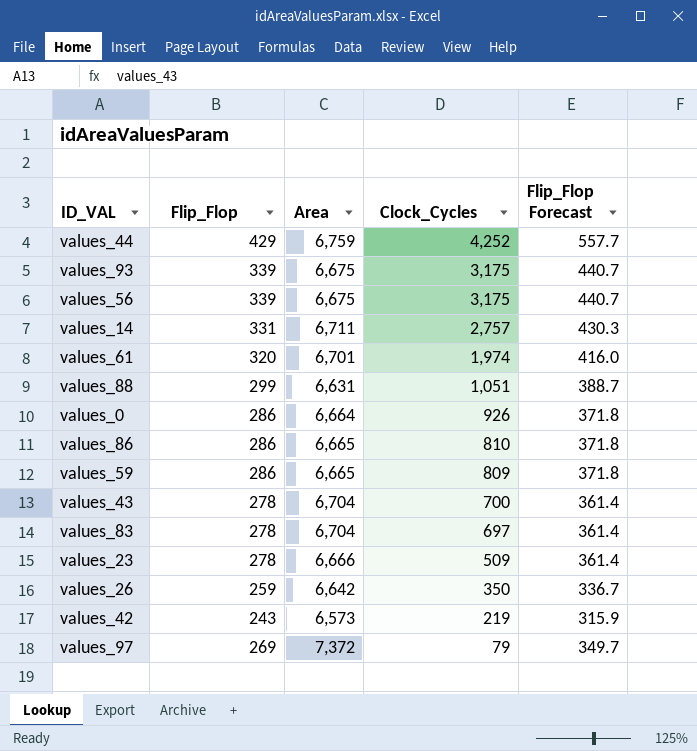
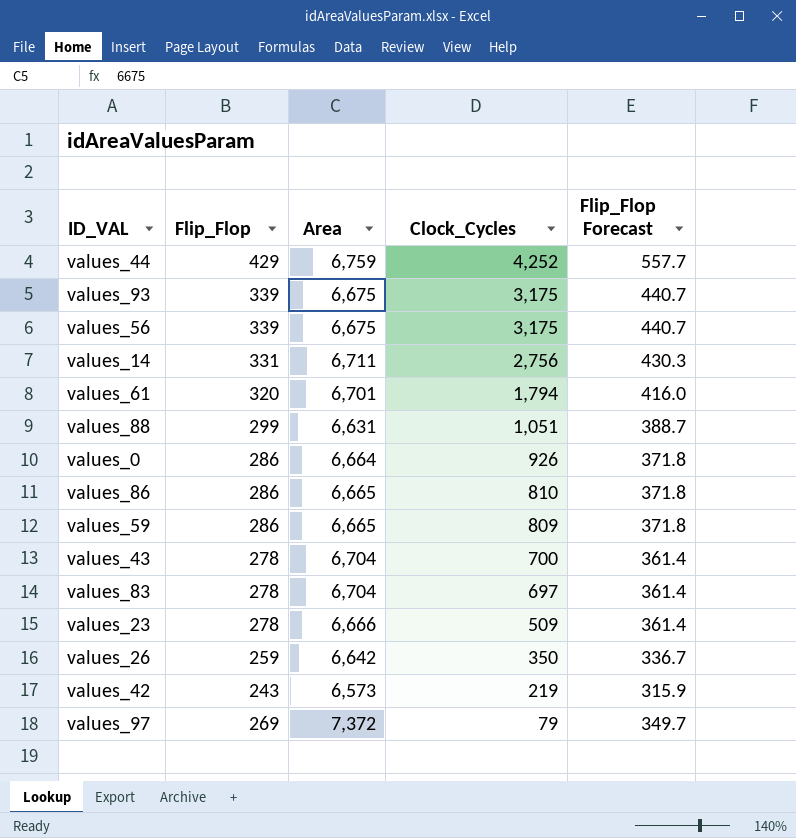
values_14 | Clock_Cycles: 2,757 -> 2,756
values_61 | Clock_Cycles: 1,974 -> 1,794

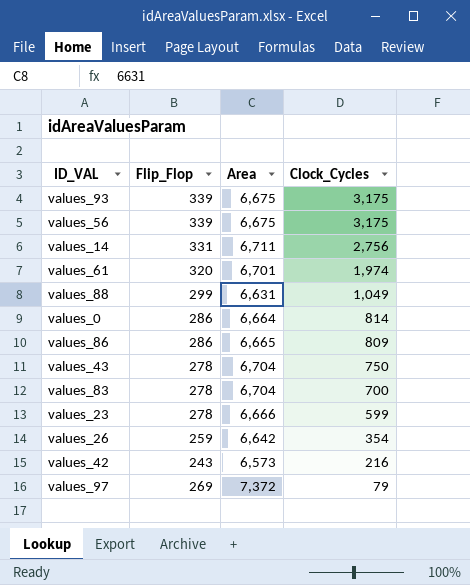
column Flip_Flop Forecast | formula: [Flip_Flop] * 1.3 -> none
row values_44: 429 | 6,759 | 4,252 | 557.7 -> none
row values_59: 286 | 6,665 | 809 | 371.8 -> none
values_61 | Clock_Cycles: 1,794 -> 1,974
values_88 | Clock_Cycles: 1,051 -> 1,049
values_0 | Clock_Cycles: 926 -> 814
values_86 | Clock_Cycles: 810 -> 809
values_43 | Clock_Cycles: 700 -> 750
values_83 | Clock_Cycles: 697 -> 700
values_23 | Clock_Cycles: 509 -> 599
values_26 | Clock_Cycles: 350 -> 354
values_42 | Clock_Cycles: 219 -> 216

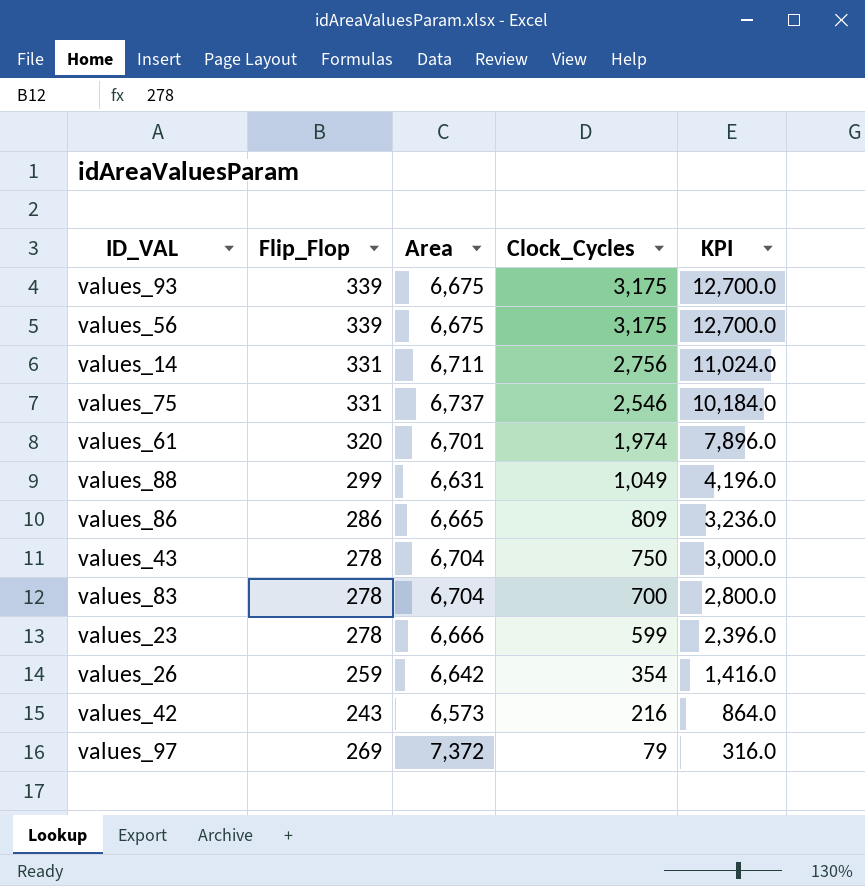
column KPI | formula: none -> [Clock_Cycles] * 4
row values_0: 286 | 6,664 | 814 -> none
row values_75: none -> 331 | 6,737 | 2,546 | 10,184.0

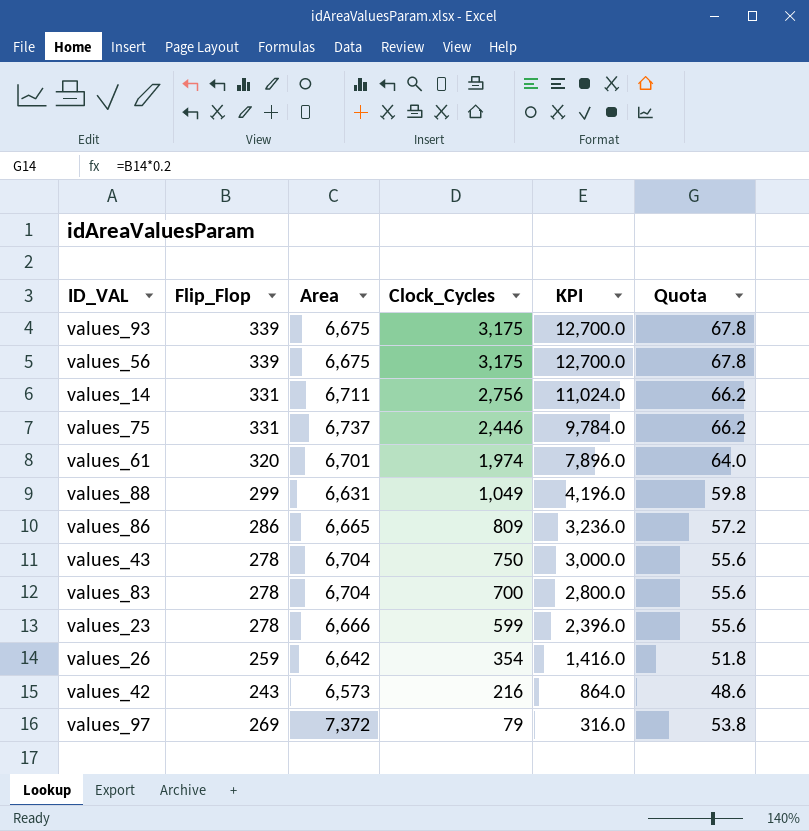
column Quota | formula: none -> [Flip_Flop] * 0.2
values_75 | Clock_Cycles: 2,546 -> 2,446
values_75 | KPI: 10,184.0 -> 9,784.0

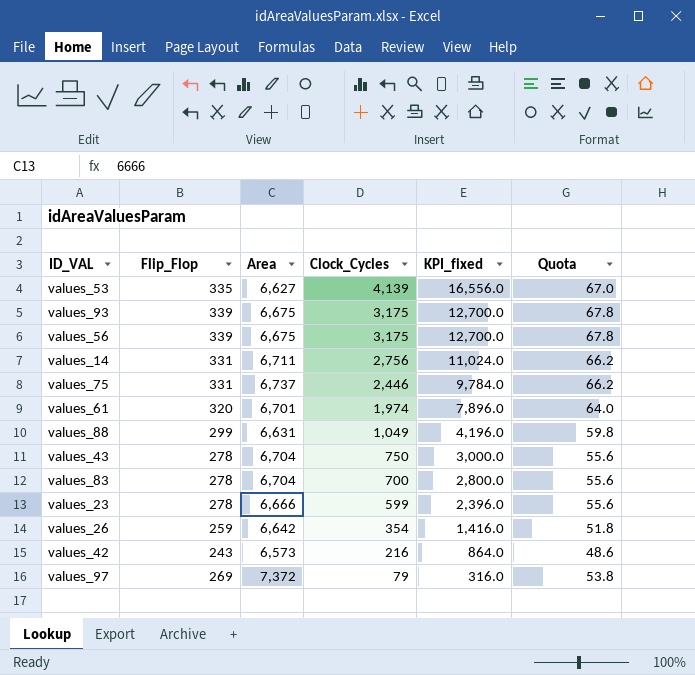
column name: KPI -> KPI_fixed
row values_86: 286 | 6,665 | 809 | 3,236.0 | 57.2 -> none
row values_53: none -> 335 | 6,627 | 4,139 | 16,556.0 | 67.0

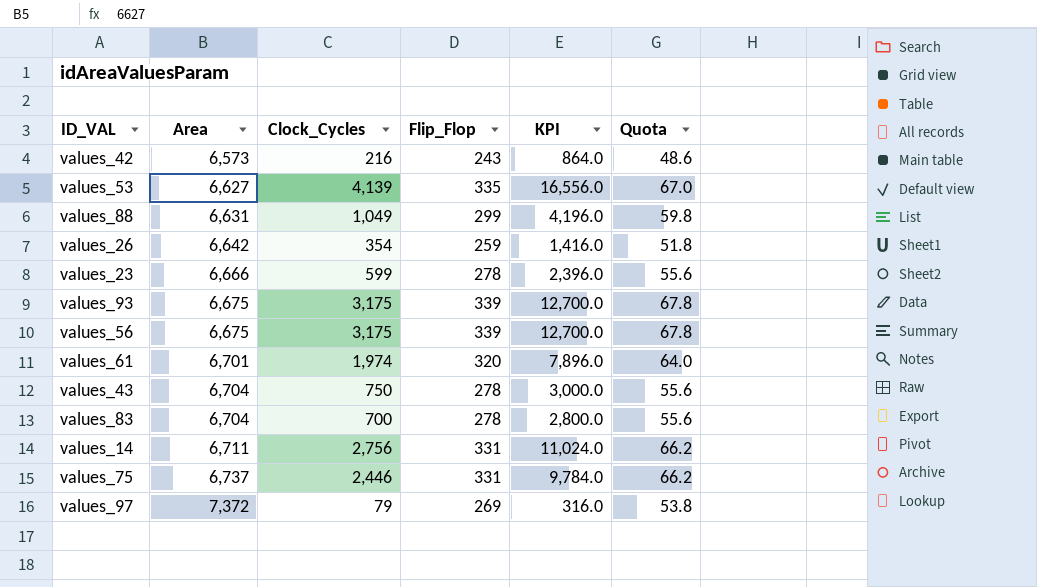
row order: Clock_Cycles descending -> Area ascending
column Flip_Flop | position: 2 -> 4
column name: KPI_fixed -> KPI

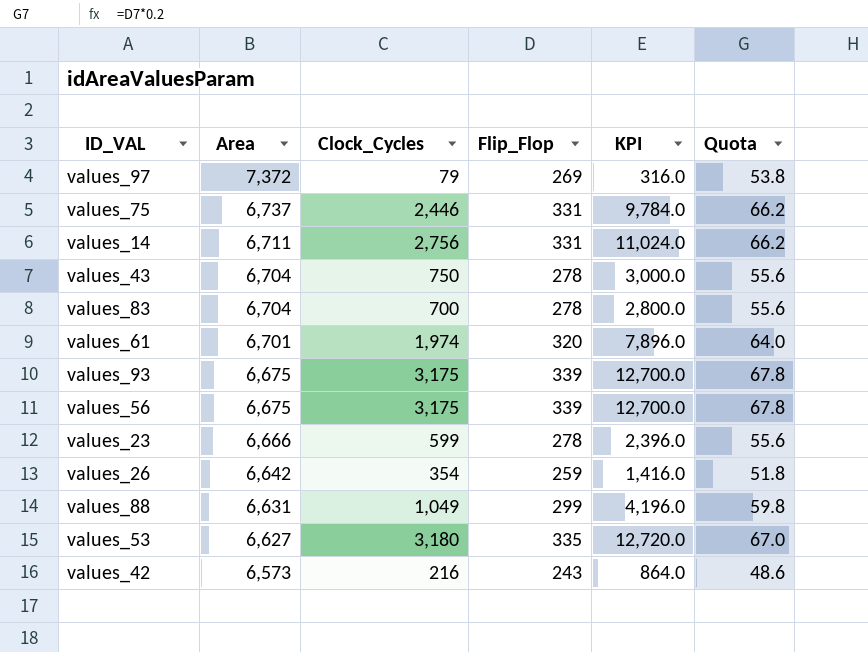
row order: Area ascending -> Area descending
values_53 | Clock_Cycles: 4,139 -> 3,180
values_53 | KPI: 16,556.0 -> 12,720.0

